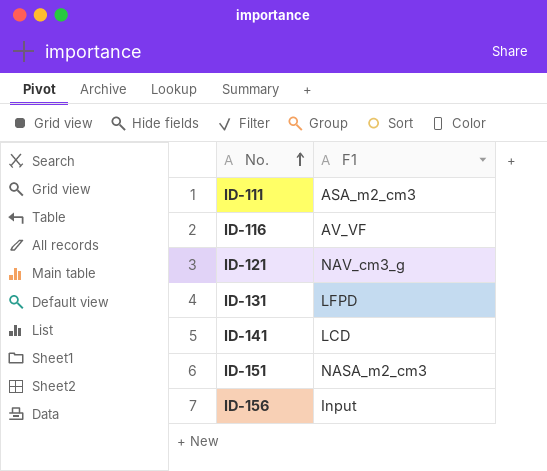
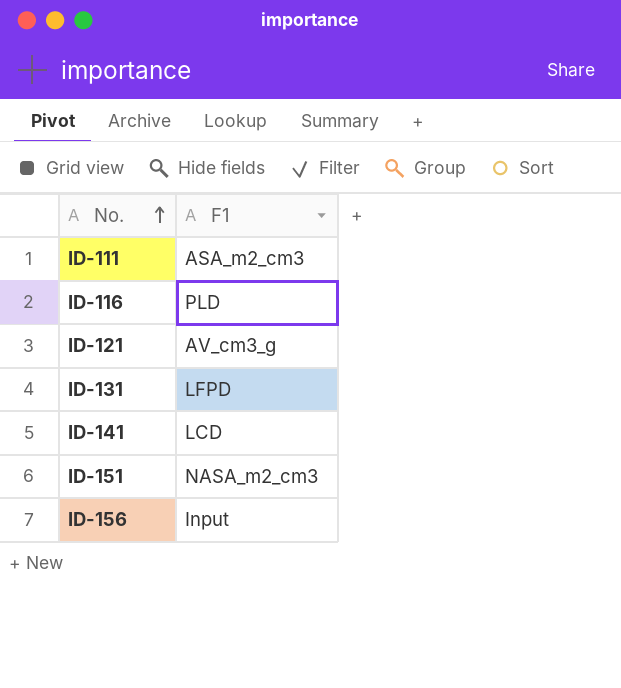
ID-116 | F1: AV_VF -> PLD
ID-121 | F1: NAV_cm3_g -> AV_cm3_g

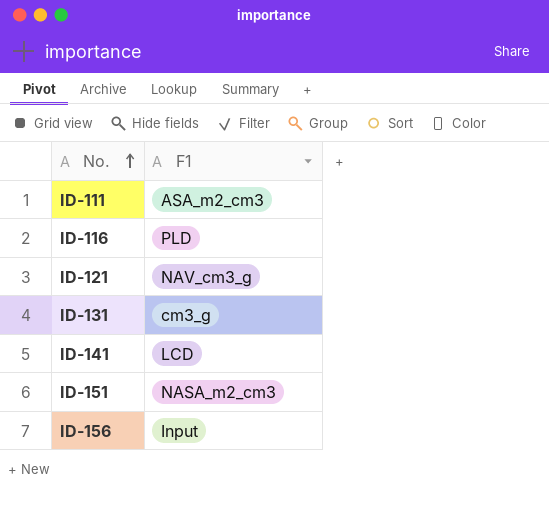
ID-121 | F1: AV_cm3_g -> NAV_cm3_g
ID-131 | F1: LFPD -> cm3_g

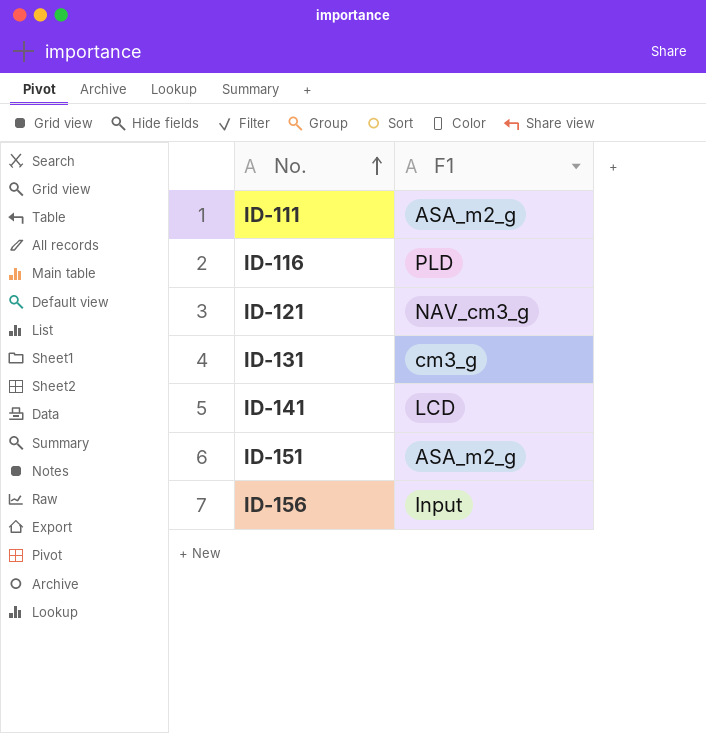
ID-111 | F1: ASA_m2_cm3 -> ASA_m2_g
ID-151 | F1: NASA_m2_cm3 -> ASA_m2_g

